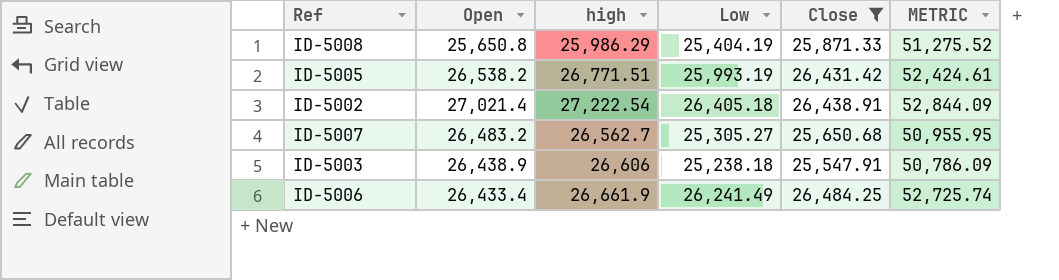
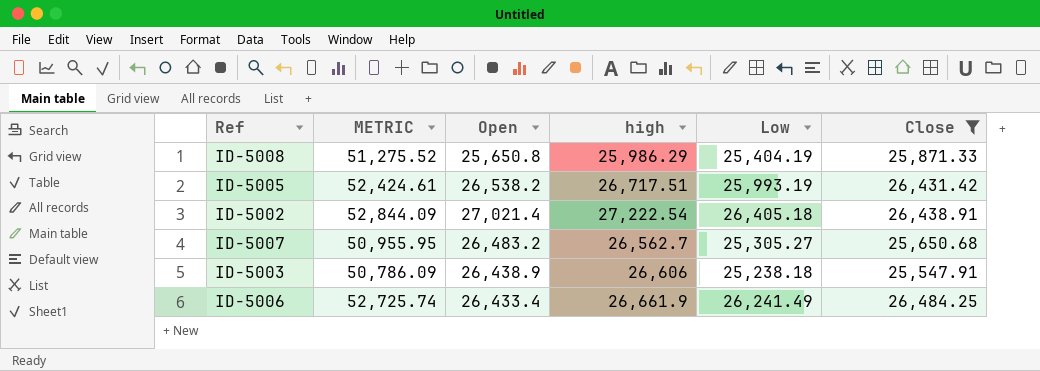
column METRIC | position: 6 -> 2
ID-5005 | high: 26,771.51 -> 26,717.51

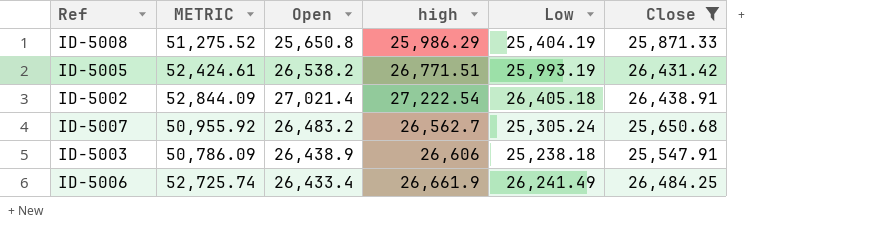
ID-5005 | high: 26,717.51 -> 26,771.51
ID-5007 | METRIC: 50,955.95 -> 50,955.92
ID-5007 | Low: 25,305.27 -> 25,305.24

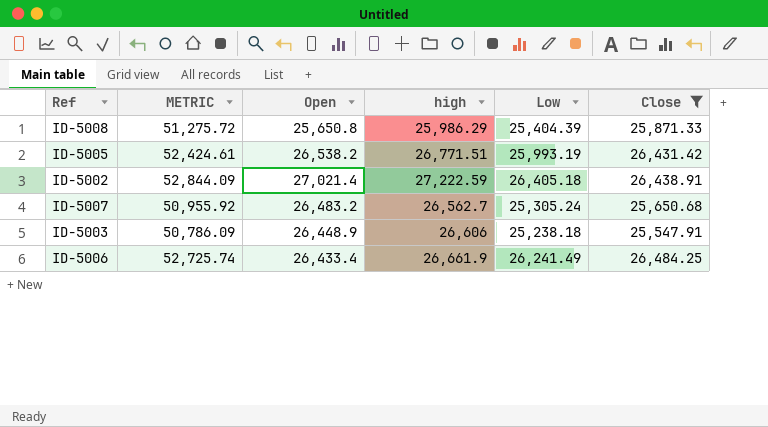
ID-5008 | METRIC: 51,275.52 -> 51,275.72
ID-5008 | Low: 25,404.19 -> 25,404.39
ID-5002 | high: 27,222.54 -> 27,222.59
ID-5003 | Open: 26,438.9 -> 26,448.9

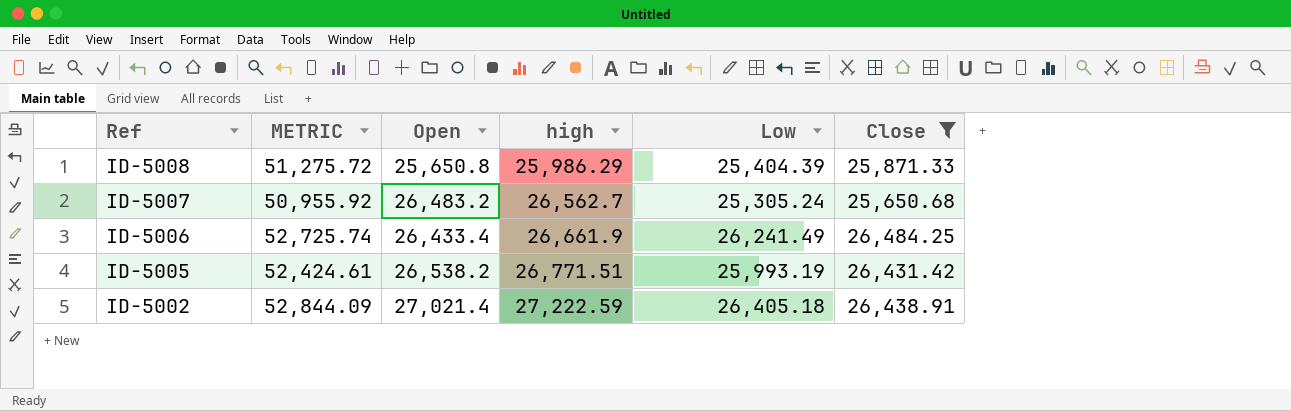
row order: none -> Ref descending
row ID-5003: 50,786.09 | 26,448.9 | 26,606 | 25,238.18 | 25,547.91 -> none

